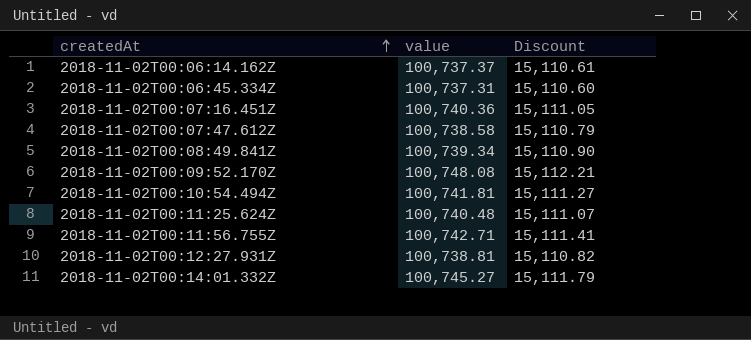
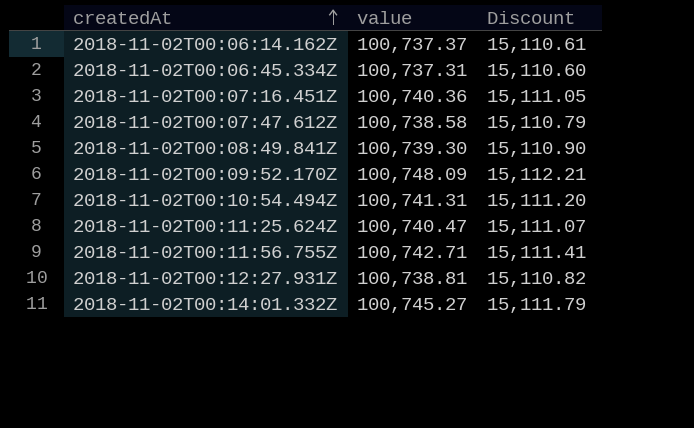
2018-11-02T00:08:49.841Z | value: 100,739.34 -> 100,739.30
2018-11-02T00:09:52.170Z | value: 100,748.08 -> 100,748.09
2018-11-02T00:10:54.494Z | value: 100,741.81 -> 100,741.31
2018-11-02T00:10:54.494Z | Discount: 15,111.27 -> 15,111.20
2018-11-02T00:11:25.624Z | value: 100,740.48 -> 100,740.47

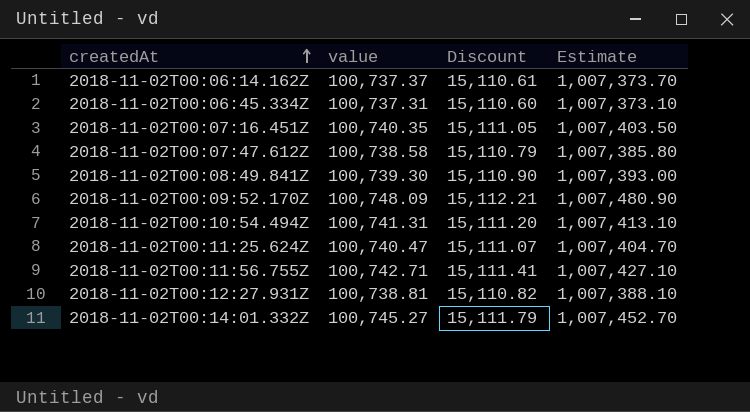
column Estimate | formula: none -> [value] * 10
2018-11-02T00:07:16.451Z | value: 100,740.36 -> 100,740.35

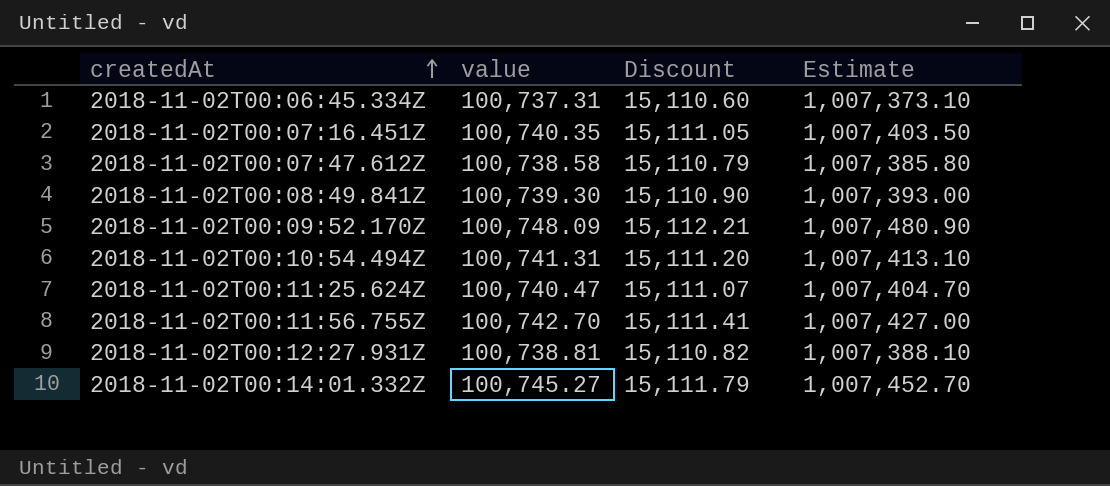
row 2018-11-02T00:06:14.162Z: 100,737.37 | 15,110.61 | 1,007,373.70 -> none
2018-11-02T00:11:56.755Z | value: 100,742.71 -> 100,742.70
2018-11-02T00:11:56.755Z | Estimate: 1,007,427.10 -> 1,007,427.00

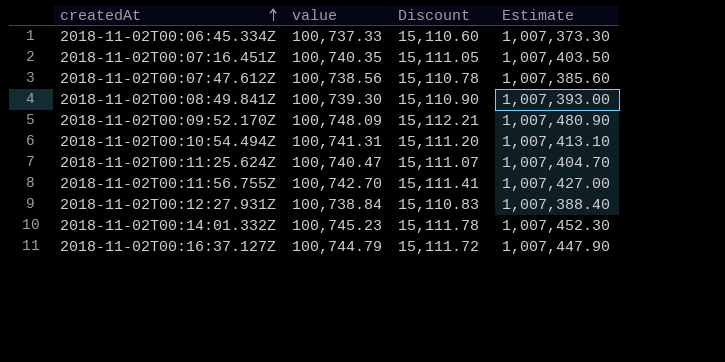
2018-11-02T00:06:45.334Z | value: 100,737.31 -> 100,737.33
2018-11-02T00:06:45.334Z | Estimate: 1,007,373.10 -> 1,007,373.30
2018-11-02T00:07:47.612Z | value: 100,738.58 -> 100,738.56
2018-11-02T00:07:47.612Z | Discount: 15,110.79 -> 15,110.78
2018-11-02T00:07:47.612Z | Estimate: 1,007,385.80 -> 1,007,385.60
2018-11-02T00:12:27.931Z | value: 100,738.81 -> 100,738.84
2018-11-02T00:12:27.931Z | Discount: 15,110.82 -> 15,110.83
2018-11-02T00:12:27.931Z | Estimate: 1,007,388.10 -> 1,007,388.40
2018-11-02T00:14:01.332Z | value: 100,745.27 -> 100,745.23
2018-11-02T00:14:01.332Z | Discount: 15,111.79 -> 15,111.78
2018-11-02T00:14:01.332Z | Estimate: 1,007,452.70 -> 1,007,452.30
row 2018-11-02T00:16:37.127Z: none -> 100,744.79 | 15,111.72 | 1,007,447.90

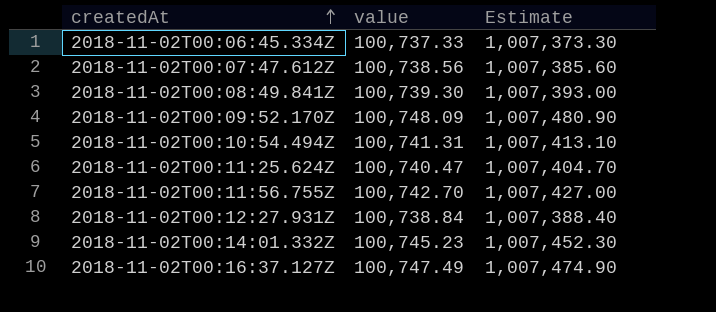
column Discount | formula: [value] * 0.15 -> none
row 2018-11-02T00:07:16.451Z: 100,740.35 | 15,111.05 | 1,007,403.50 -> none
2018-11-02T00:16:37.127Z | value: 100,744.79 -> 100,747.49
2018-11-02T00:16:37.127Z | Estimate: 1,007,447.90 -> 1,007,474.90

